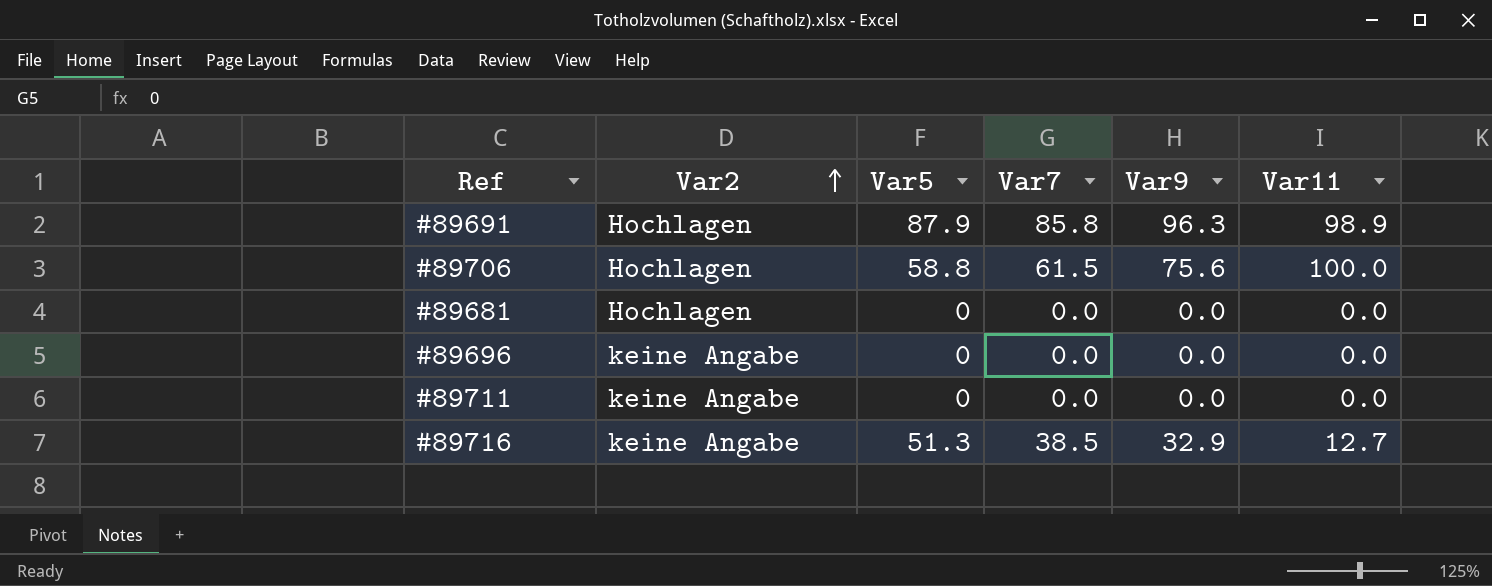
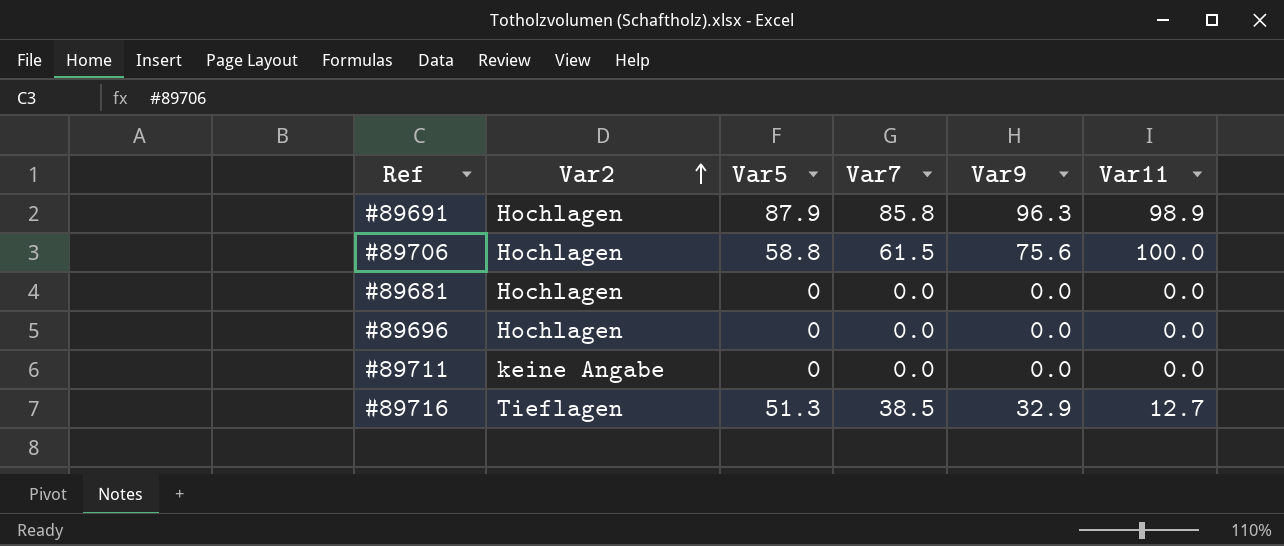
#89696 | Var2: keine Angabe -> Hochlagen
#89716 | Var2: keine Angabe -> Tieflagen

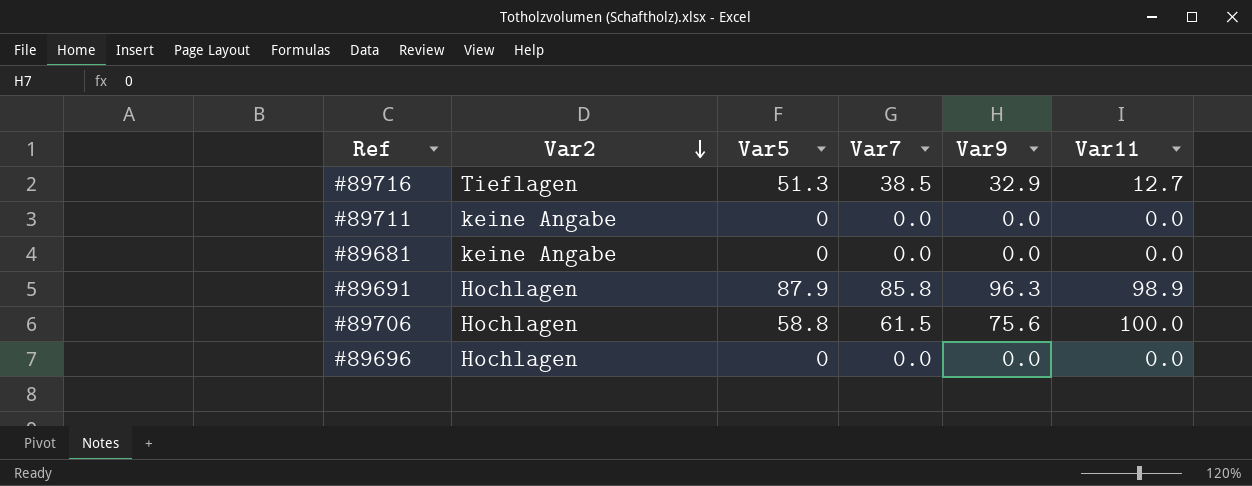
row order: Var2 ascending -> Var2 descending
#89681 | Var2: Hochlagen -> keine Angabe

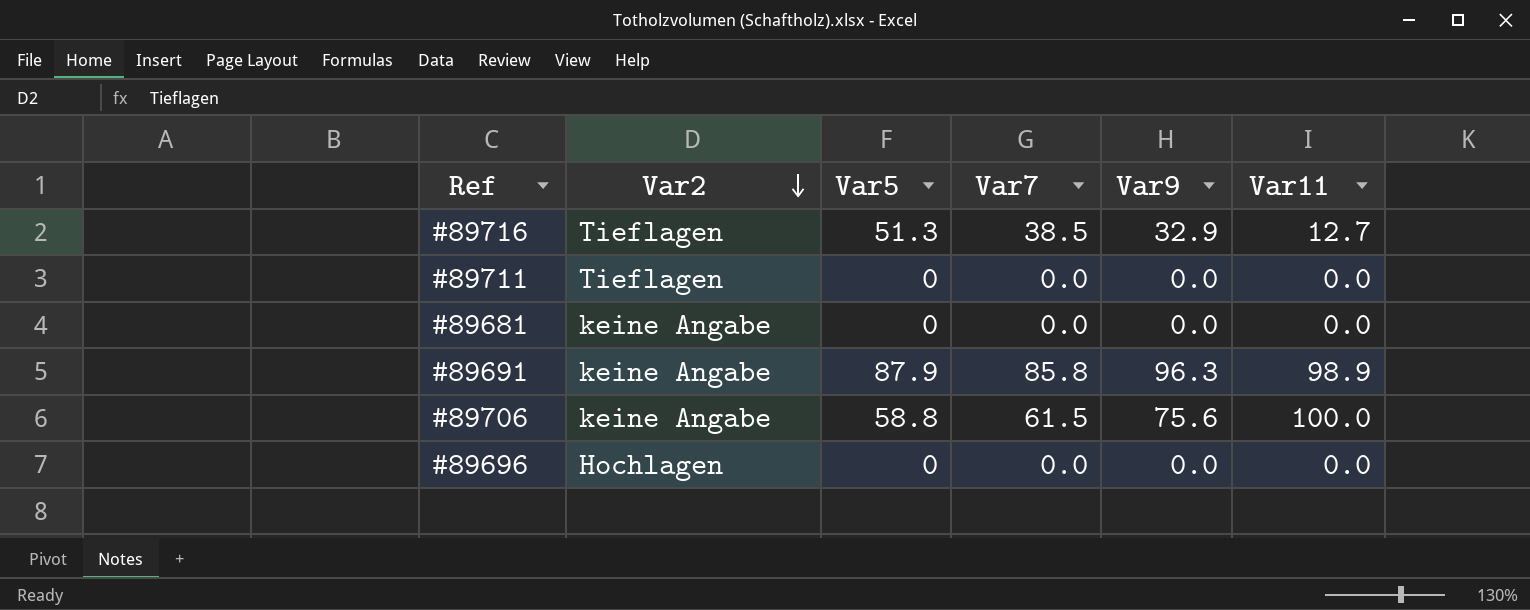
#89711 | Var2: keine Angabe -> Tieflagen
#89691 | Var2: Hochlagen -> keine Angabe
#89706 | Var2: Hochlagen -> keine Angabe

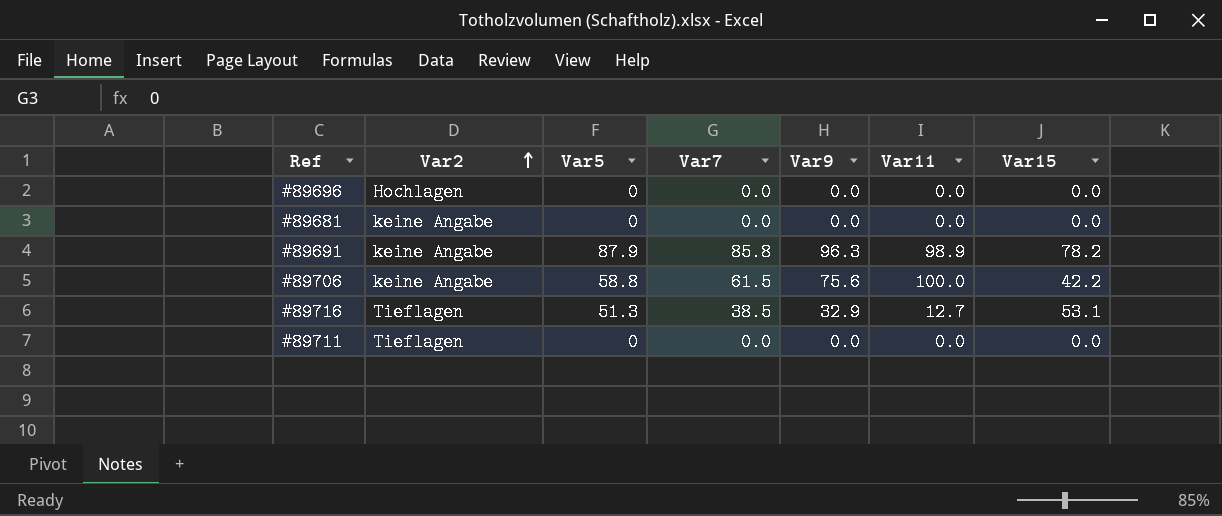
row order: Var2 descending -> Var2 ascending
column Var15 | position: none -> 7

